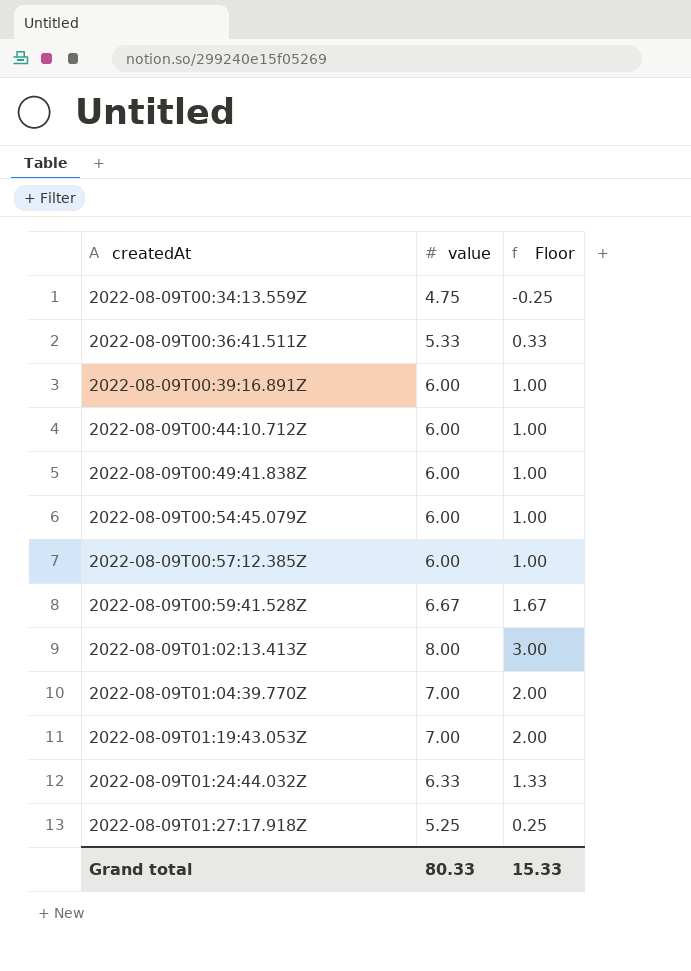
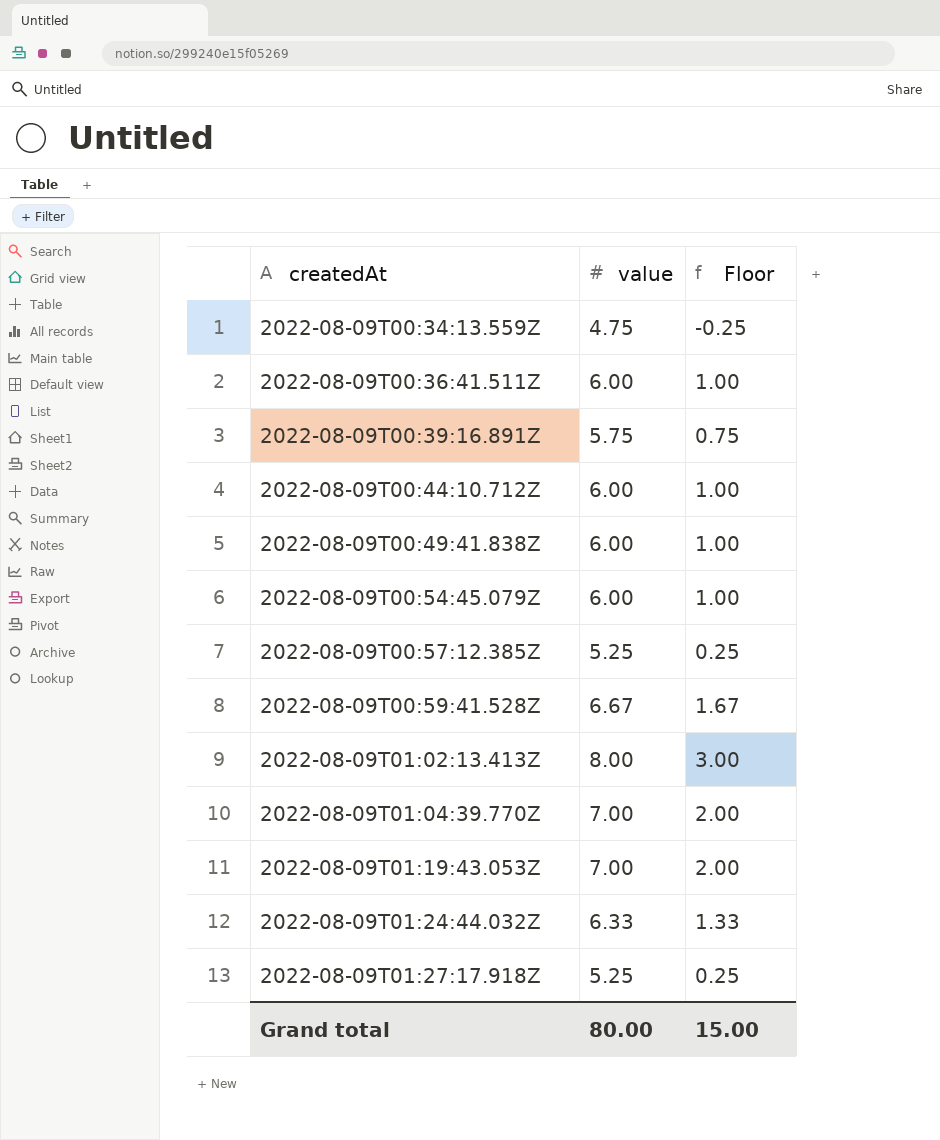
2022-08-09T00:36:41.511Z | value: 5.33 -> 6.00
2022-08-09T00:36:41.511Z | Floor: 0.33 -> 1.00
2022-08-09T00:39:16.891Z | value: 6.00 -> 5.75
2022-08-09T00:39:16.891Z | Floor: 1.00 -> 0.75
2022-08-09T00:57:12.385Z | value: 6.00 -> 5.25
2022-08-09T00:57:12.385Z | Floor: 1.00 -> 0.25
Grand total | value: 80.33 -> 80.00
Grand total | Floor: 15.33 -> 15.00

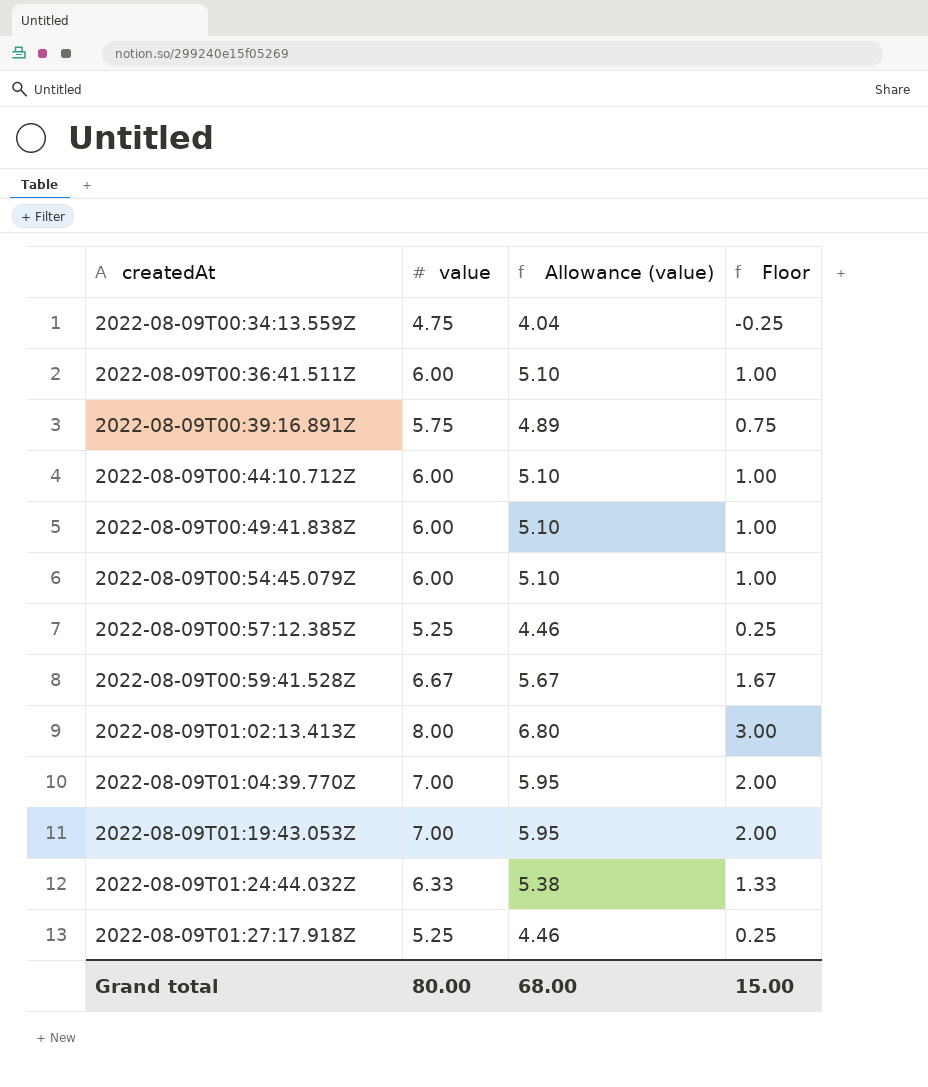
column Allowance (value) | formula: none -> [value] * 0.85

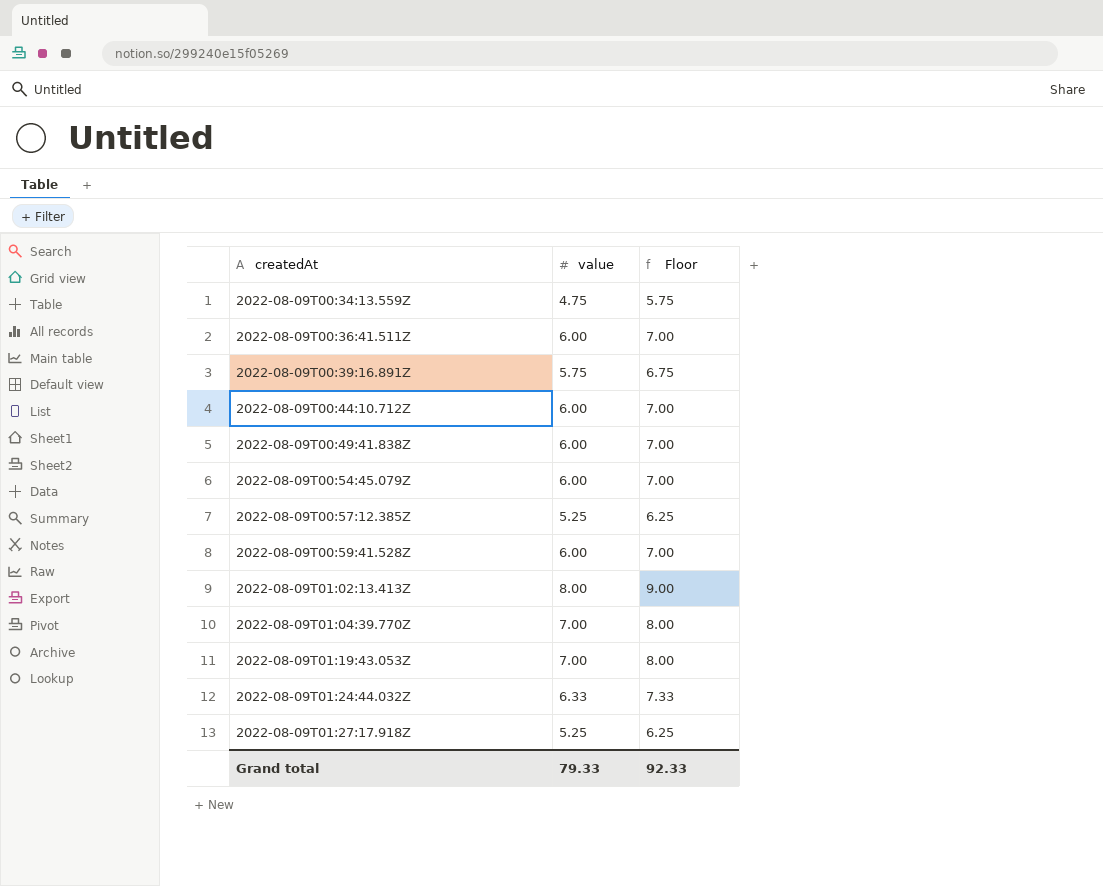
column Allowance (value) | formula: [value] * 0.85 -> none
column Floor | formula: [value] - 5 -> [value] + 1
2022-08-09T00:59:41.528Z | value: 6.67 -> 6.00
Grand total | value: 80.00 -> 79.33
Grand total | Floor: 15.00 -> 92.33

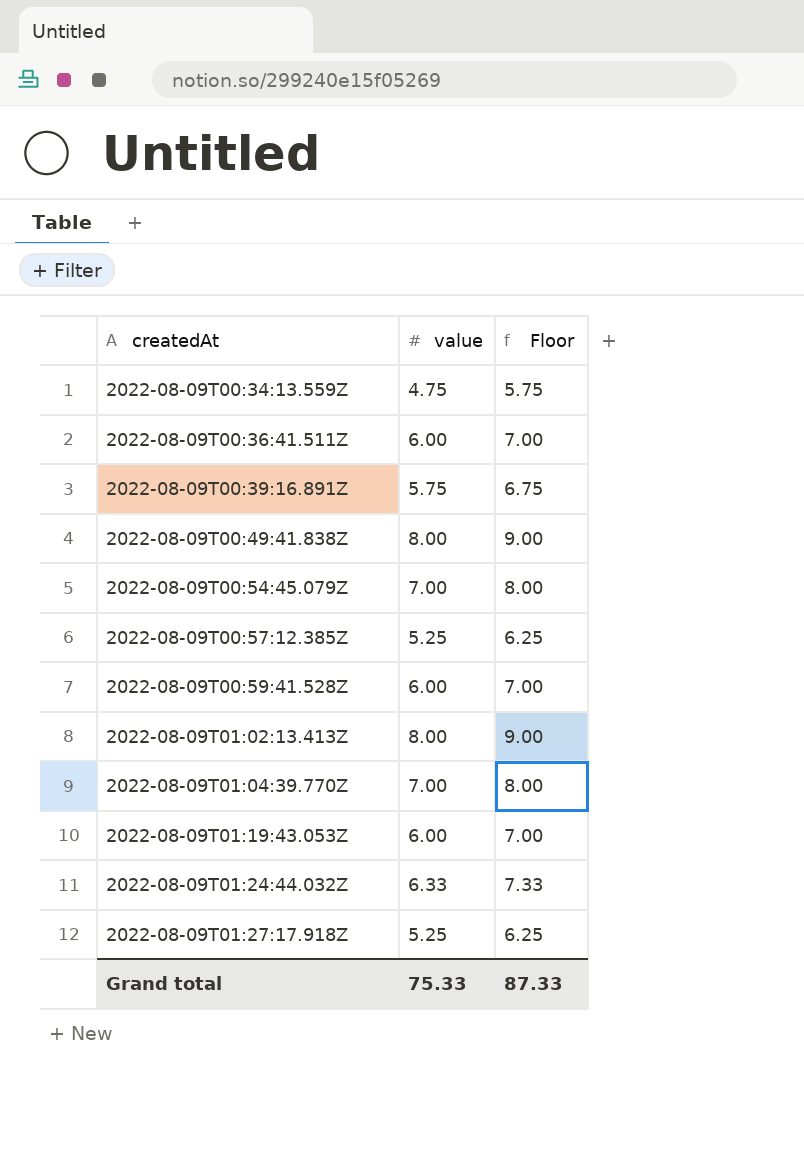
row 2022-08-09T00:44:10.712Z: 6.00 | 7.00 -> none
2022-08-09T00:49:41.838Z | value: 6.00 -> 8.00
2022-08-09T00:49:41.838Z | Floor: 7.00 -> 9.00
2022-08-09T00:54:45.079Z | value: 6.00 -> 7.00
2022-08-09T00:54:45.079Z | Floor: 7.00 -> 8.00
2022-08-09T01:19:43.053Z | value: 7.00 -> 6.00
2022-08-09T01:19:43.053Z | Floor: 8.00 -> 7.00
Grand total | value: 79.33 -> 75.33
Grand total | Floor: 92.33 -> 87.33

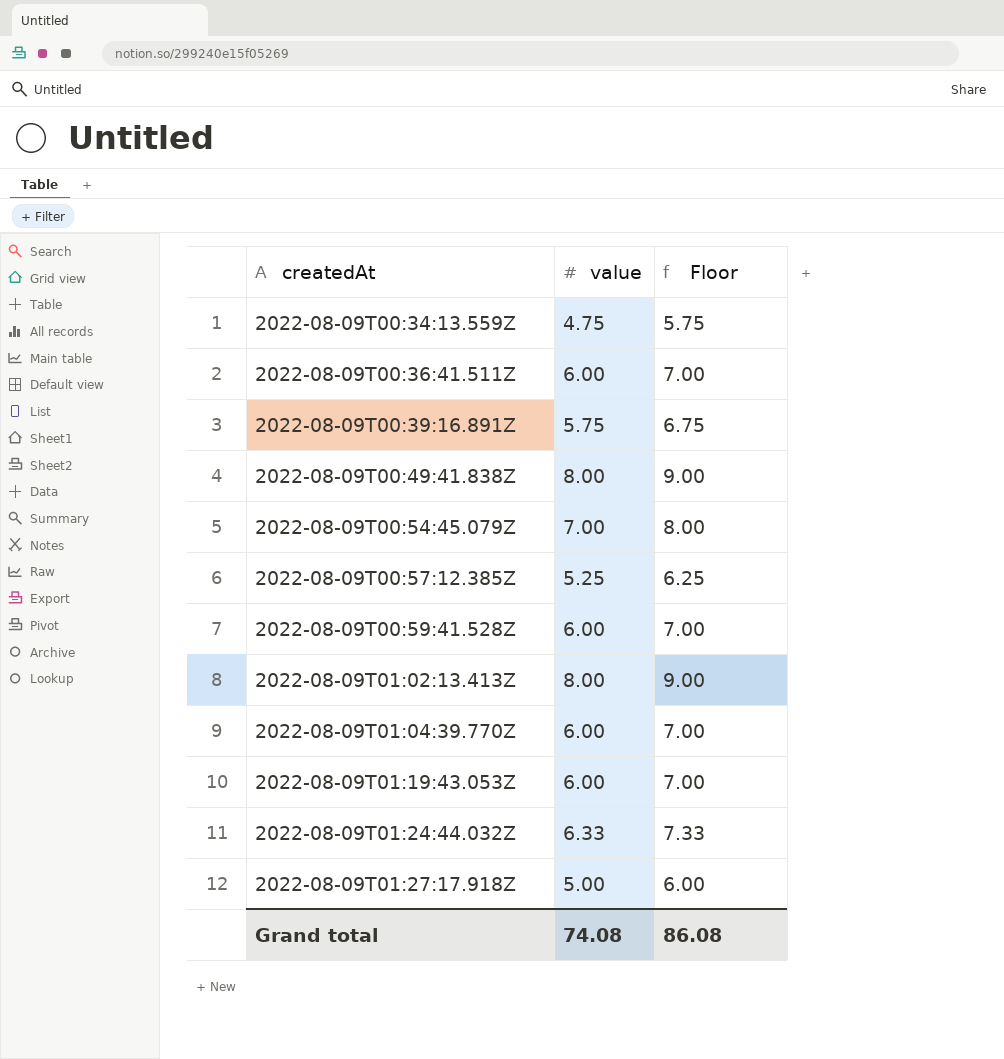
2022-08-09T01:04:39.770Z | value: 7.00 -> 6.00
2022-08-09T01:04:39.770Z | Floor: 8.00 -> 7.00
2022-08-09T01:27:17.918Z | value: 5.25 -> 5.00
2022-08-09T01:27:17.918Z | Floor: 6.25 -> 6.00
Grand total | value: 75.33 -> 74.08
Grand total | Floor: 87.33 -> 86.08

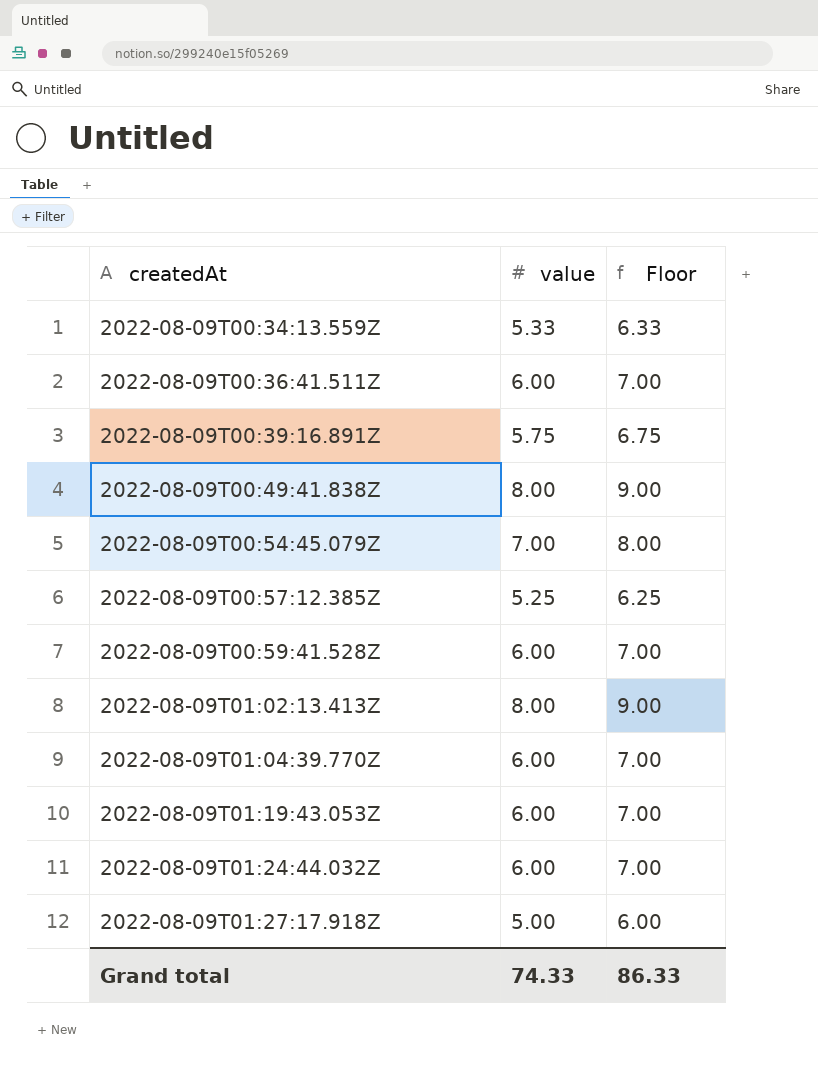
2022-08-09T00:34:13.559Z | value: 4.75 -> 5.33
2022-08-09T00:34:13.559Z | Floor: 5.75 -> 6.33
2022-08-09T01:24:44.032Z | value: 6.33 -> 6.00
2022-08-09T01:24:44.032Z | Floor: 7.33 -> 7.00
Grand total | value: 74.08 -> 74.33
Grand total | Floor: 86.08 -> 86.33

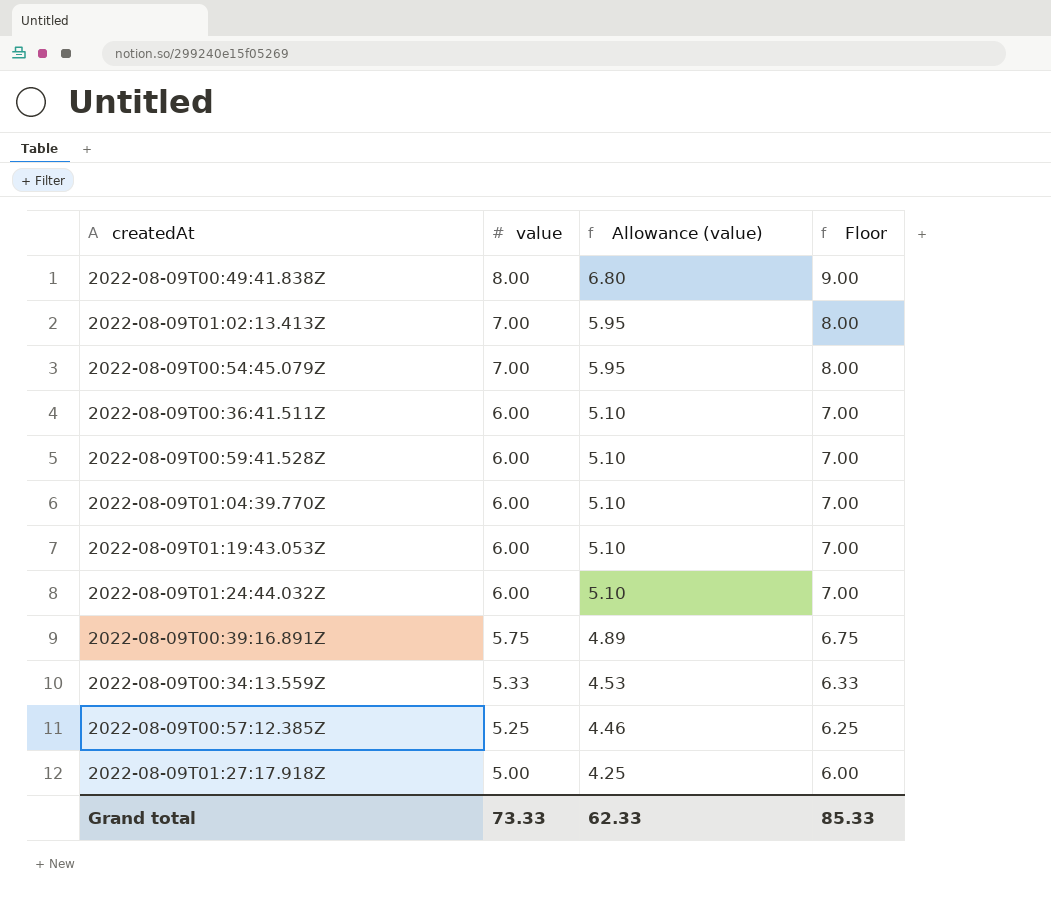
row order: createdAt ascending -> value descending
column Allowance (value) | formula: none -> [value] * 0.85
2022-08-09T01:02:13.413Z | value: 8.00 -> 7.00
2022-08-09T01:02:13.413Z | Floor: 9.00 -> 8.00
Grand total | value: 74.33 -> 73.33
Grand total | Floor: 86.33 -> 85.33

